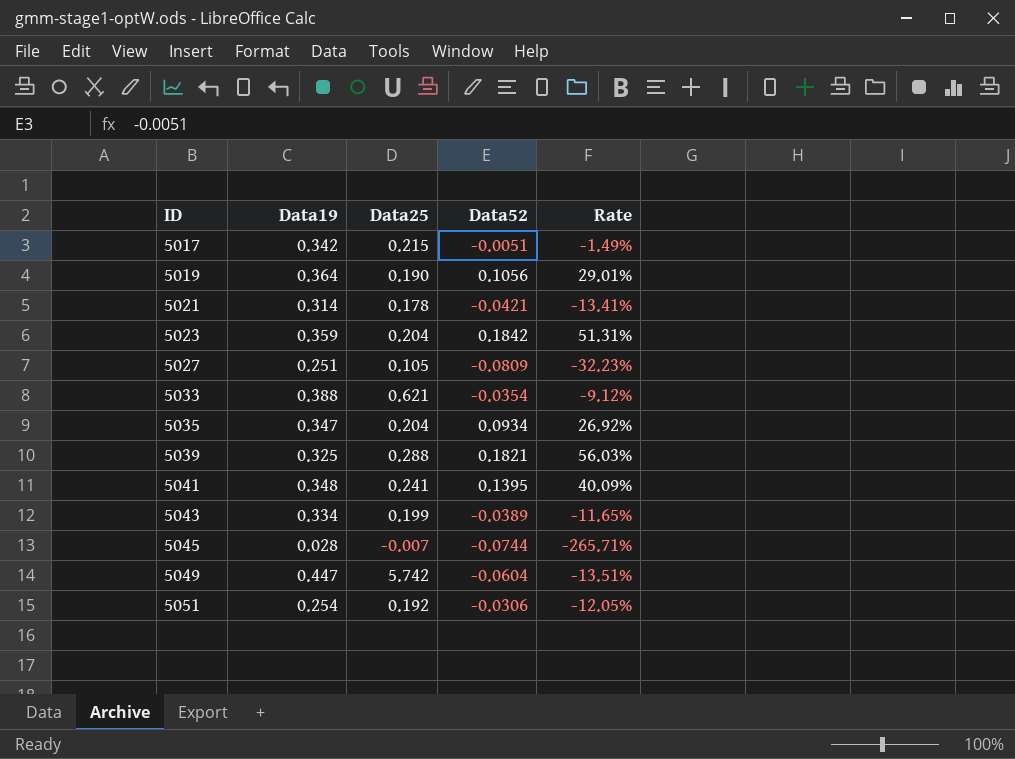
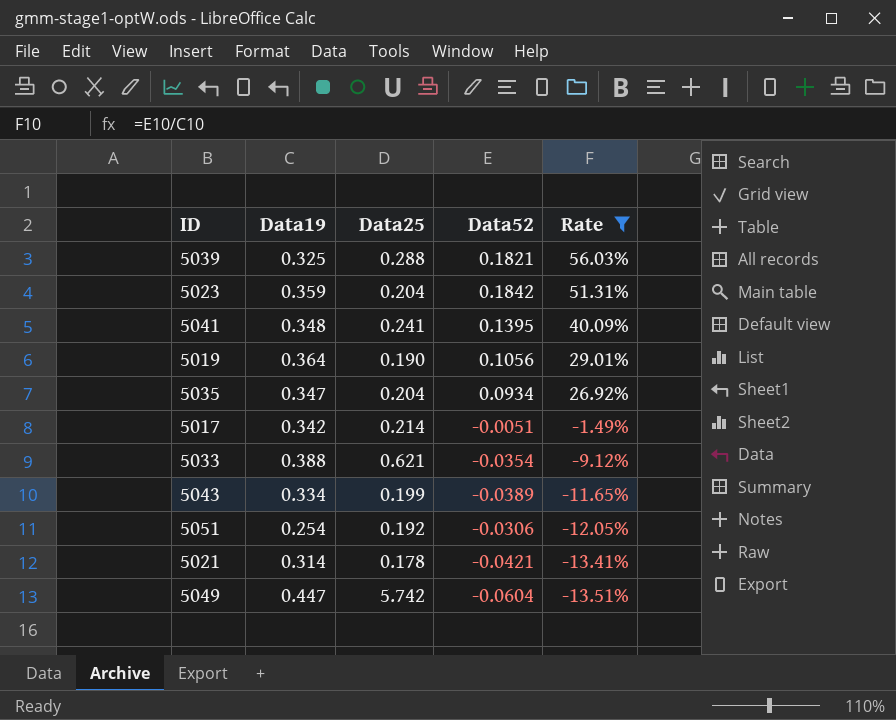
filter: none -> Rate >= -13.51%
row order: ID ascending -> Rate descending
5017 | Data25: 0.215 -> 0.214

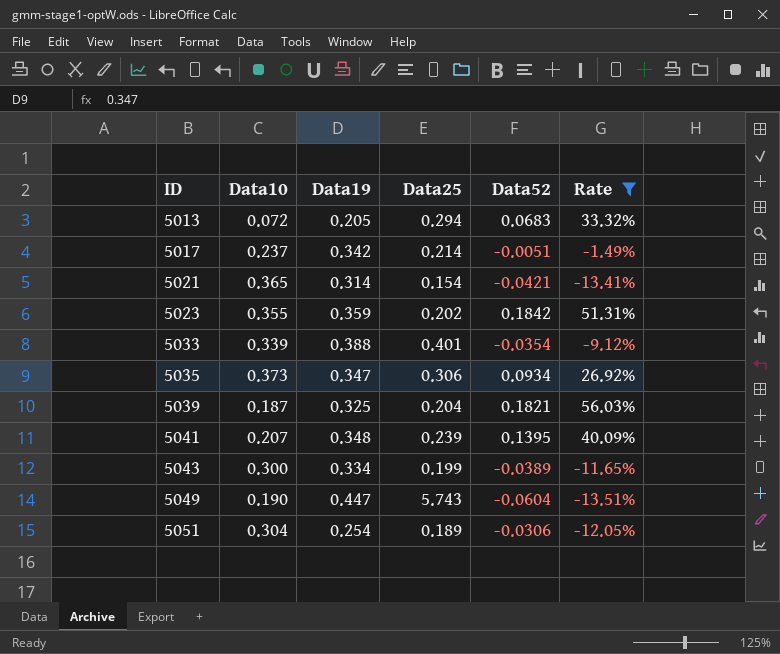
row order: Rate descending -> ID ascending
column Data10 | position: none -> 2
row 5019: 0.364 | 0.190 | 0.1056 | 29.01% -> none
row 5013: none -> 0.072 | 0.205 | 0.294 | 0.0683 | 33.32%
5021 | Data25: 0.178 -> 0.154
5023 | Data25: 0.204 -> 0.202
5033 | Data25: 0.621 -> 0.401
5035 | Data25: 0.204 -> 0.306
5039 | Data25: 0.288 -> 0.204
5041 | Data25: 0.241 -> 0.239
5049 | Data25: 5.742 -> 5.743
5051 | Data25: 0.192 -> 0.189

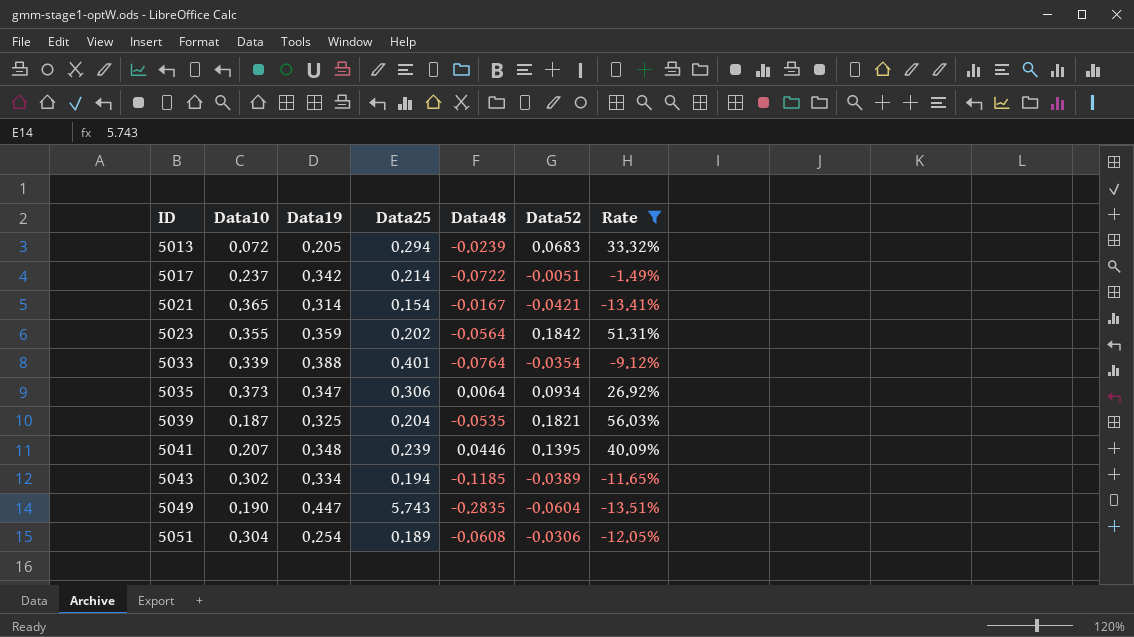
column Data48 | position: none -> 5
5043 | Data10: 0.300 -> 0.302
5043 | Data25: 0.199 -> 0.194

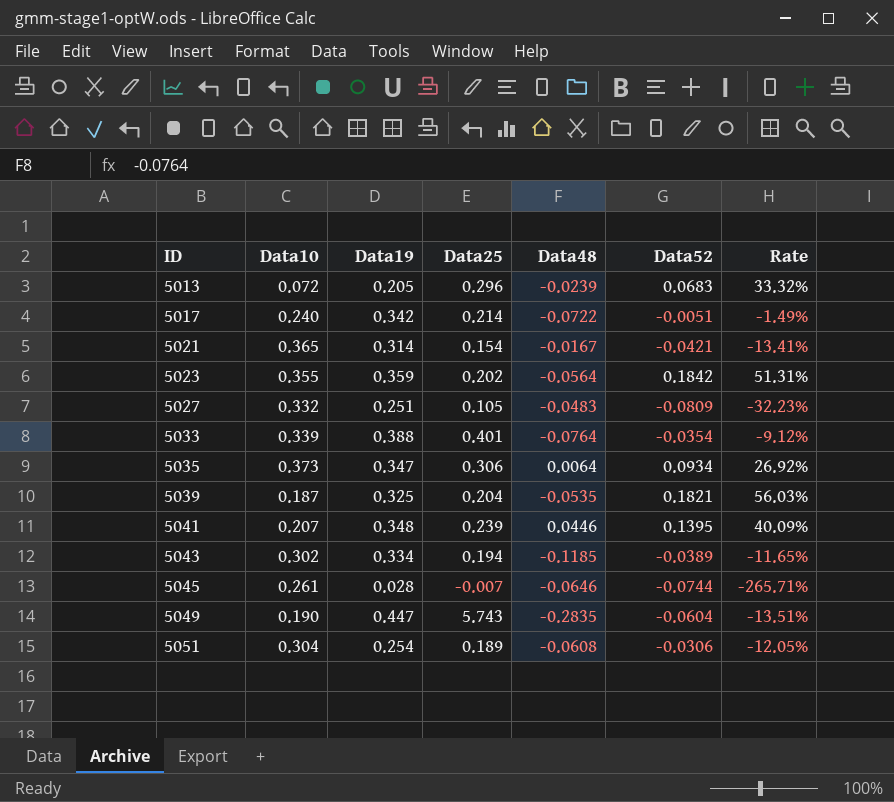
filter: Rate >= -13.51% -> none
5013 | Data25: 0.294 -> 0.296
5017 | Data10: 0.237 -> 0.240

